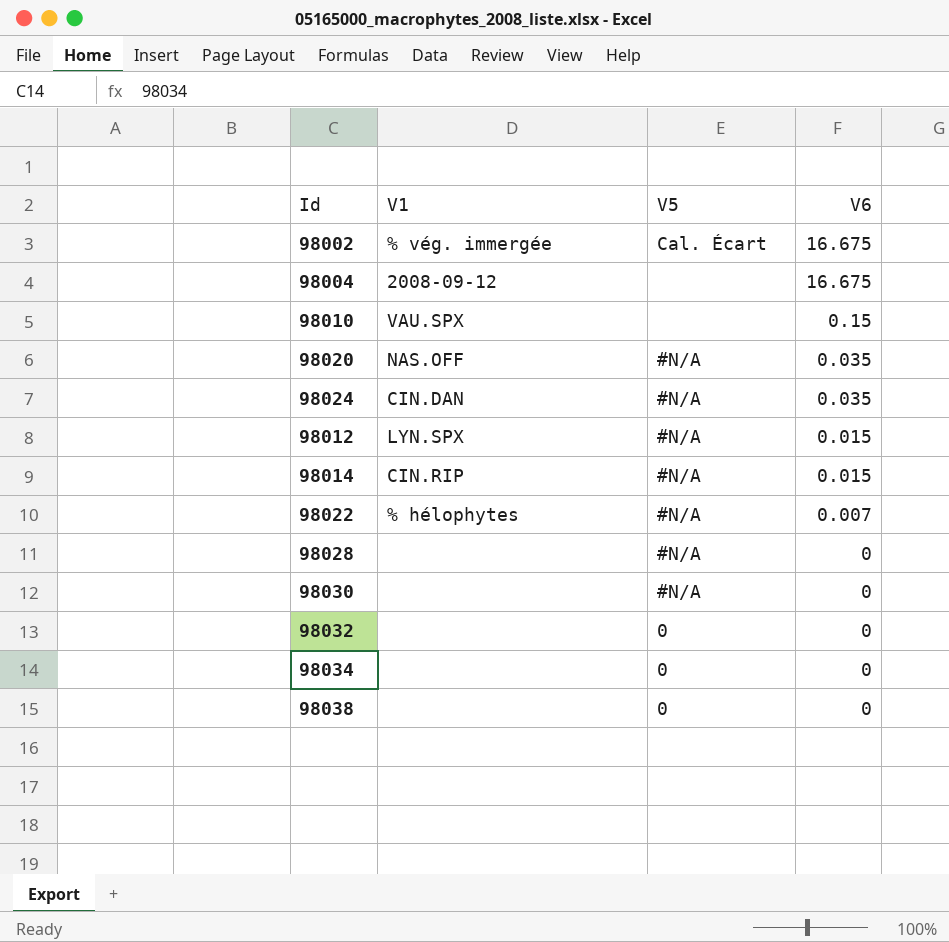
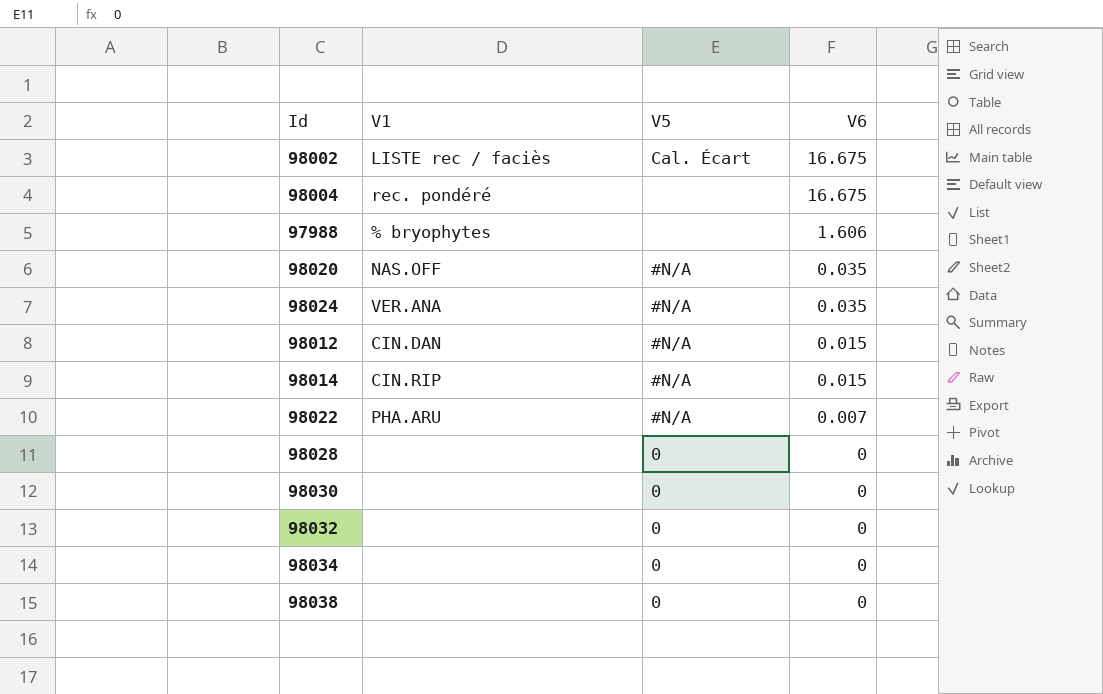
row 98010: VAU.SPX | none | 0.15 -> none
98002 | V1: % vég. immergée -> LISTE rec / faciès
98004 | V1: 2008-09-12 -> rec. pondéré
row 97988: none -> % bryophytes | none | 1.606
98024 | V1: CIN.DAN -> VER.ANA
98012 | V1: LYN.SPX -> CIN.DAN
98022 | V1: % hélophytes -> PHA.ARU
98028 | V5: #N/A -> 0
98030 | V5: #N/A -> 0

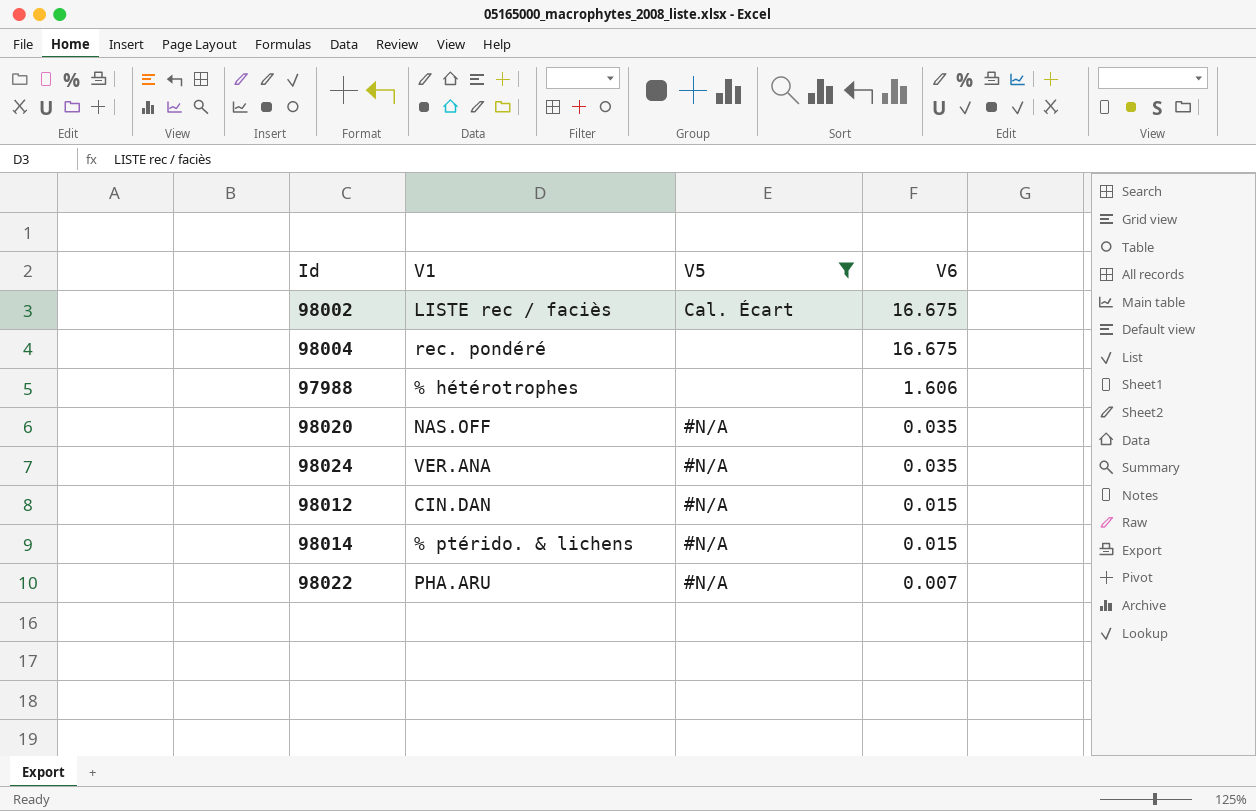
filter: none -> V5 != 0
97988 | V1: % bryophytes -> % hétérotrophes
98014 | V1: CIN.RIP -> % ptérido. & lichens

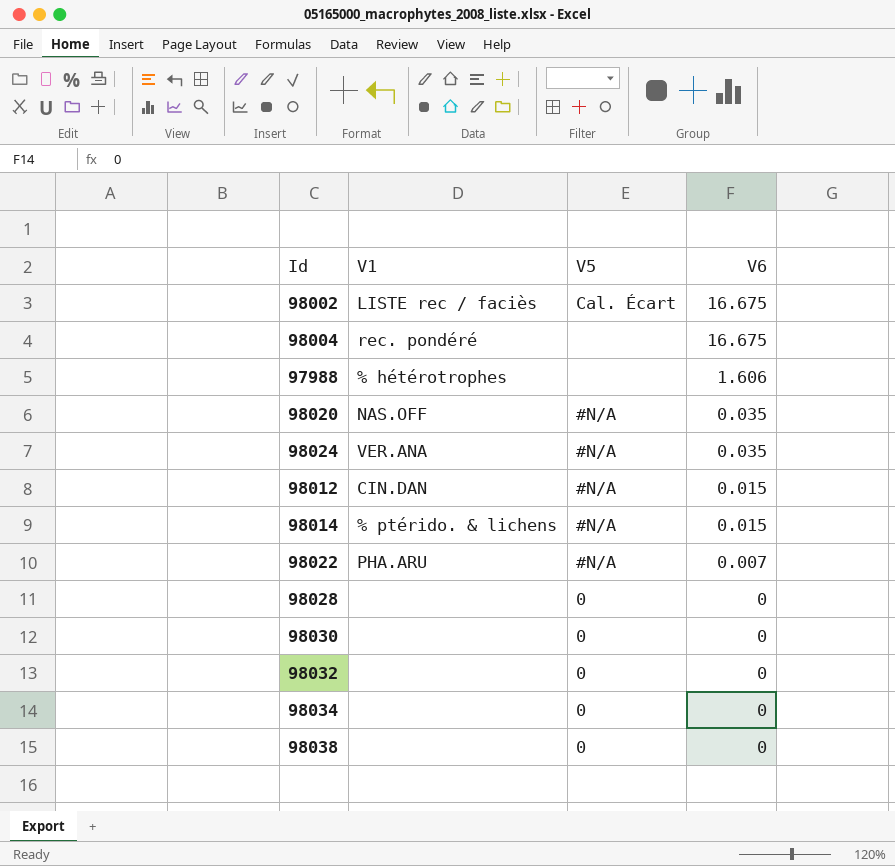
filter: V5 != 0 -> none

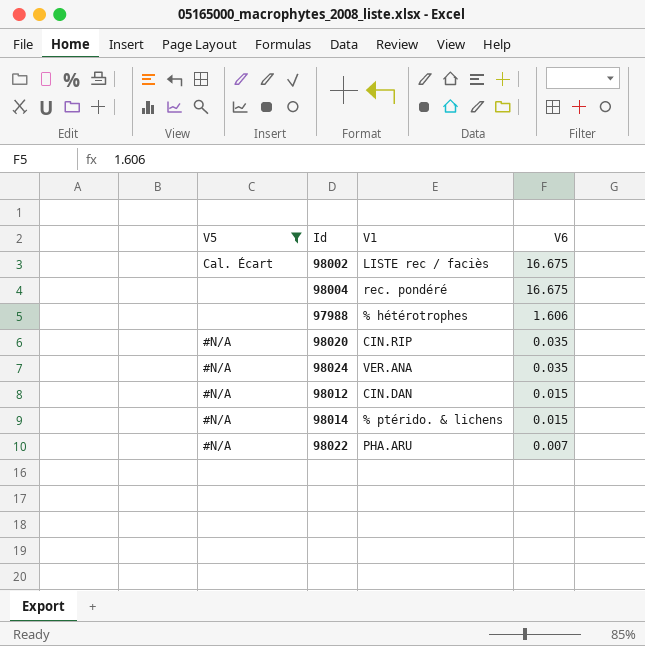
filter: none -> V5 != 0
column V5 | position: 3 -> 1
98020 | V1: NAS.OFF -> CIN.RIP

